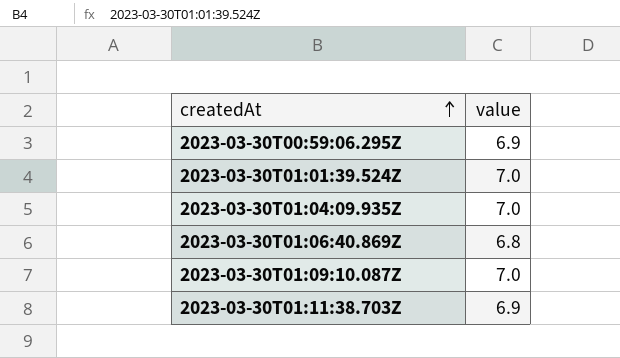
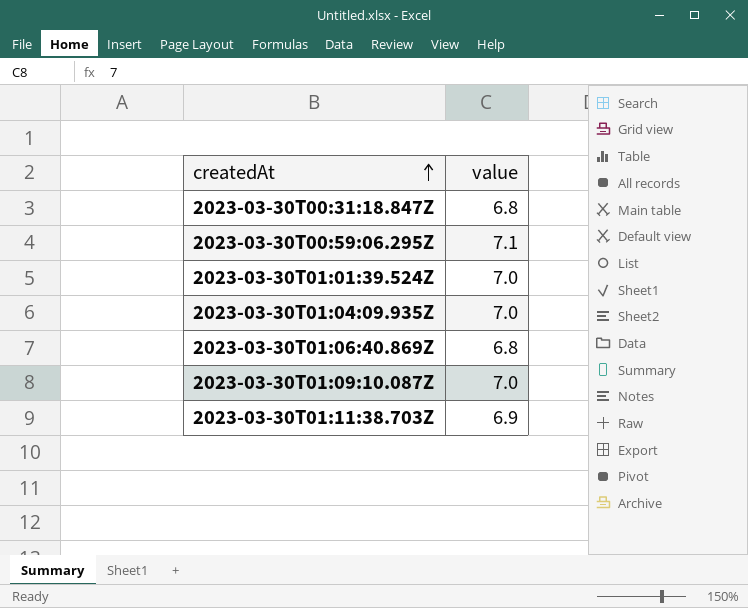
row 2023-03-30T00:31:18.847Z: none -> 6.8
2023-03-30T00:59:06.295Z | value: 6.9 -> 7.1

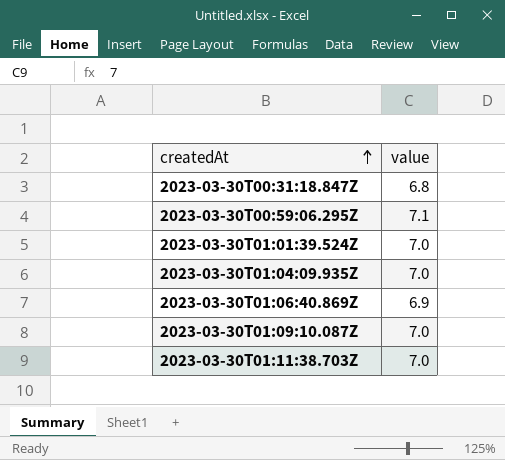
2023-03-30T01:06:40.869Z | value: 6.8 -> 6.9
2023-03-30T01:11:38.703Z | value: 6.9 -> 7.0

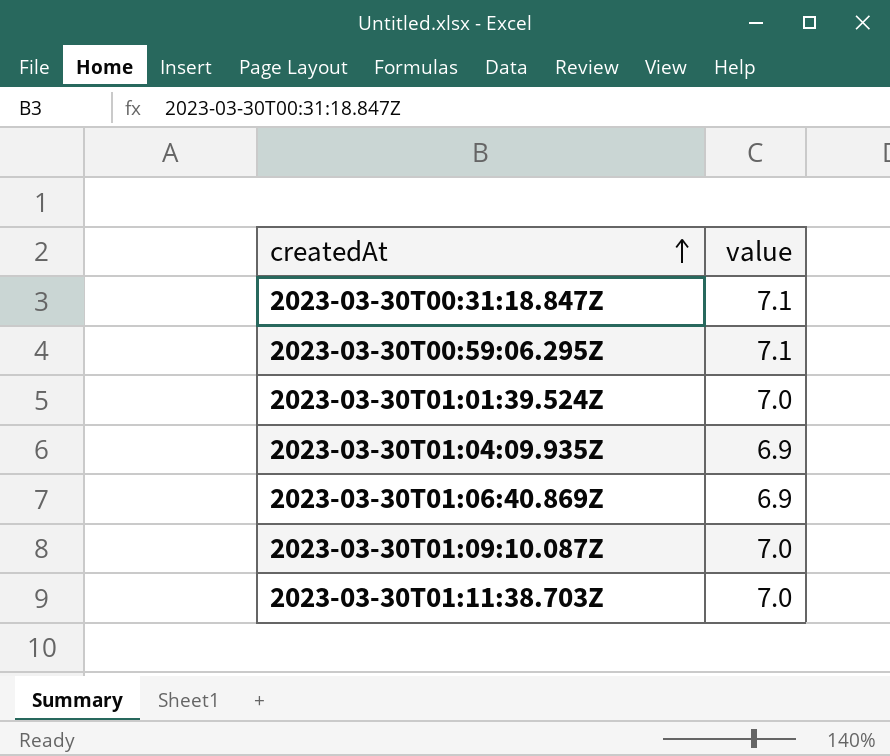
2023-03-30T00:31:18.847Z | value: 6.8 -> 7.1
2023-03-30T01:04:09.935Z | value: 7.0 -> 6.9

